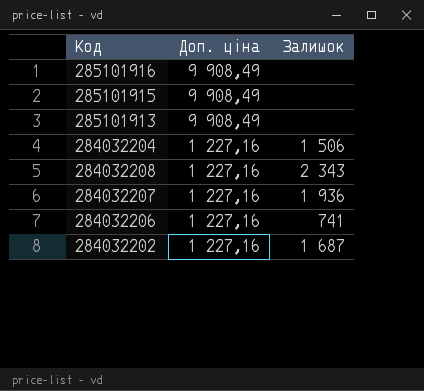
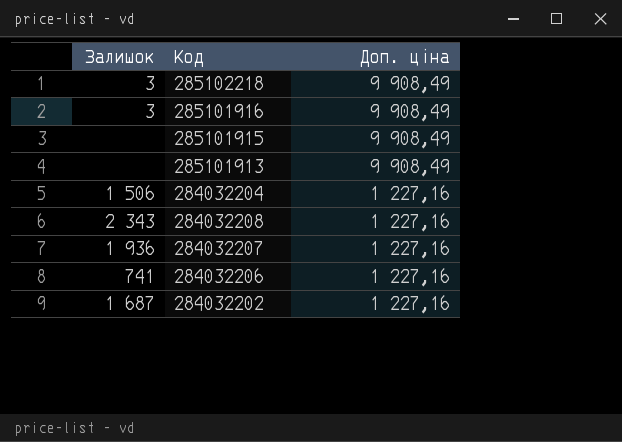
column Залишок | position: 3 -> 1
row 285102218: none -> 3 | 9 908,49
285101916 | Залишок: none -> 3

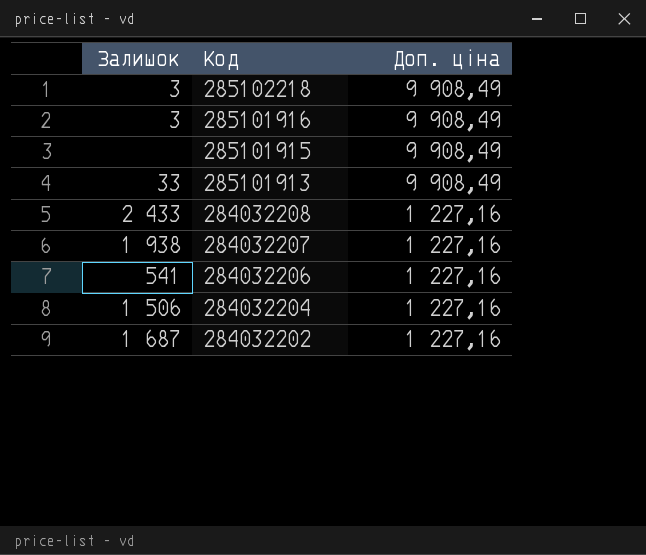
row order: Доп. ціна descending -> Код descending
285101913 | Залишок: none -> 33
284032208 | Залишок: 2 343 -> 2 433
284032207 | Залишок: 1 936 -> 1 938
284032206 | Залишок: 741 -> 541

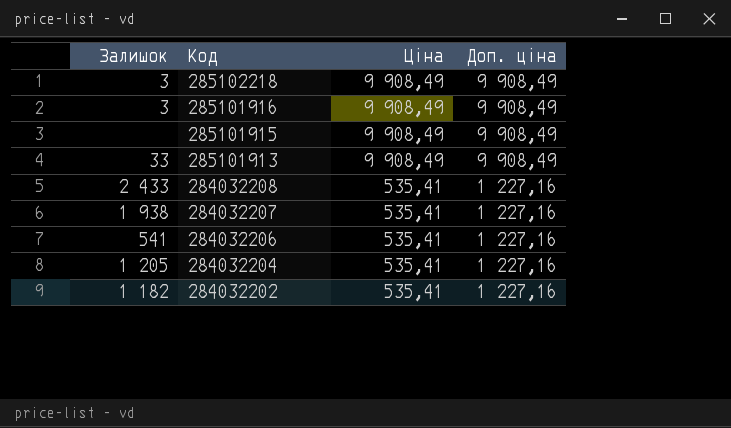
column Ціна | position: none -> 3
284032204 | Залишок: 1 506 -> 1 205
284032202 | Залишок: 1 687 -> 1 182

